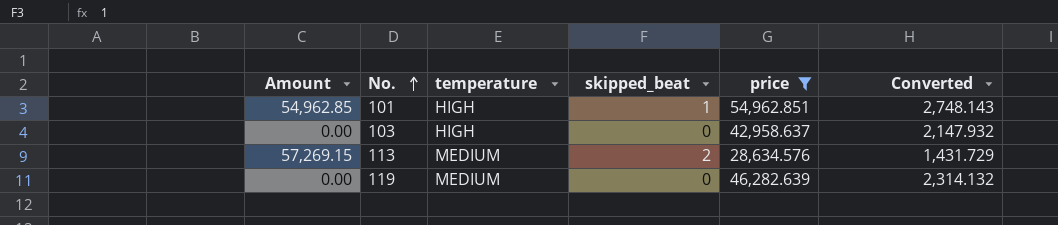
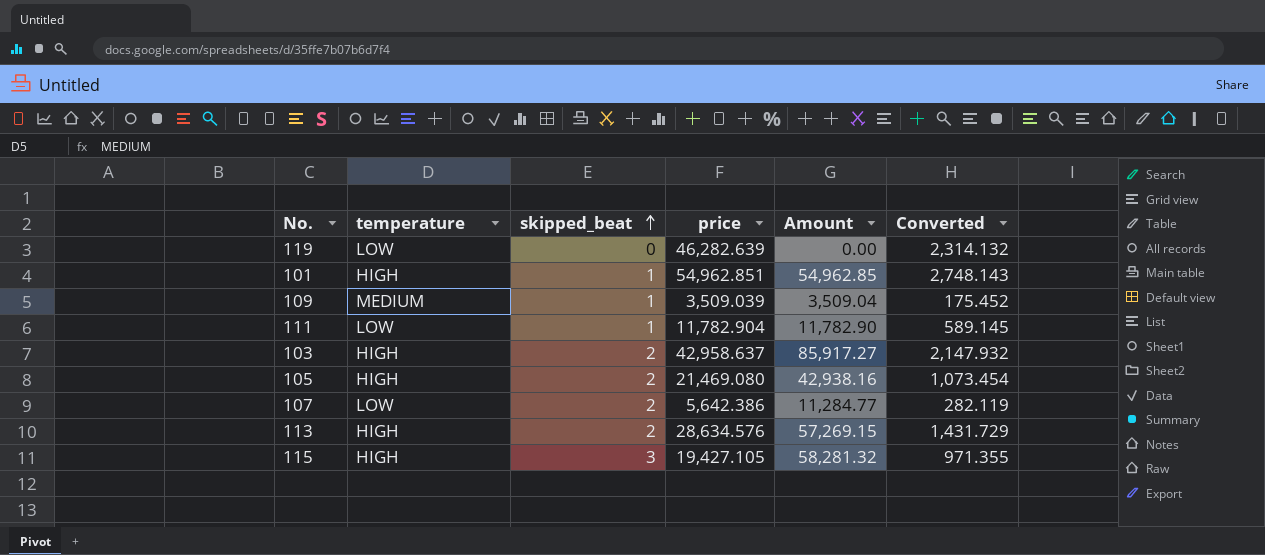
filter: price >= 28,634.576 -> none
row order: No. ascending -> skipped_beat ascending
column Amount | position: 1 -> 5
119 | temperature: MEDIUM -> LOW
103 | skipped_beat: 0 -> 2
103 | Amount: 0.00 -> 85,917.27
113 | temperature: MEDIUM -> HIGH

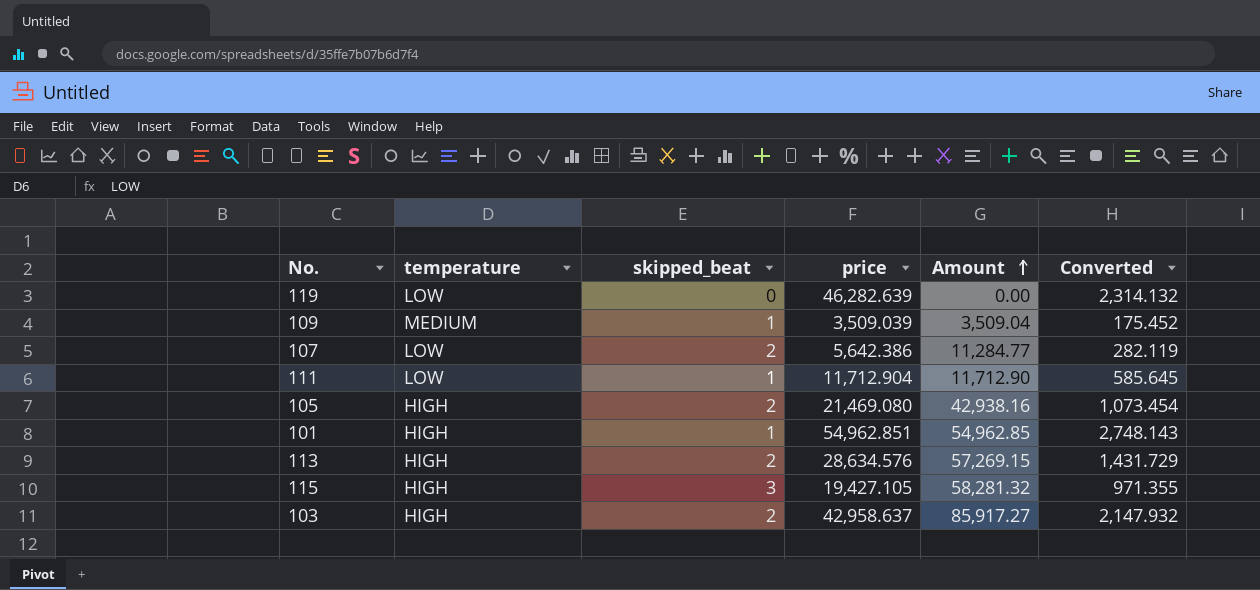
row order: skipped_beat ascending -> Amount ascending
111 | price: 11,782.904 -> 11,712.904
111 | Amount: 11,782.90 -> 11,712.90
111 | Converted: 589.145 -> 585.645

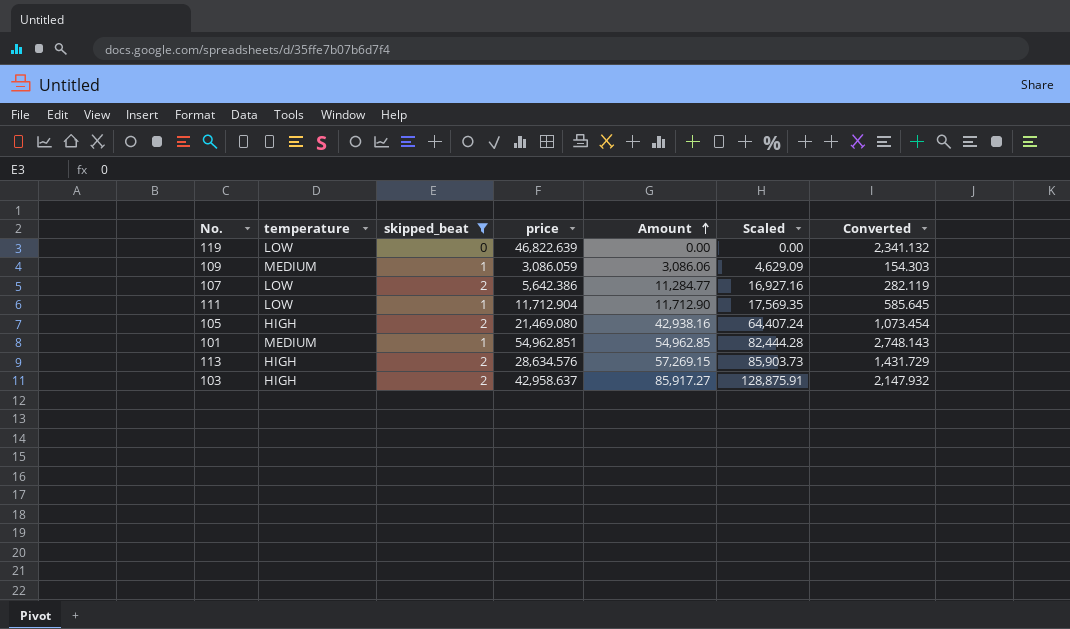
filter: none -> skipped_beat != 3
column Scaled | formula: none -> [Amount] * 1.5
119 | price: 46,282.639 -> 46,822.639
119 | Converted: 2,314.132 -> 2,341.132
109 | price: 3,509.039 -> 3,086.059
109 | Amount: 3,509.04 -> 3,086.06
109 | Converted: 175.452 -> 154.303
101 | temperature: HIGH -> MEDIUM

